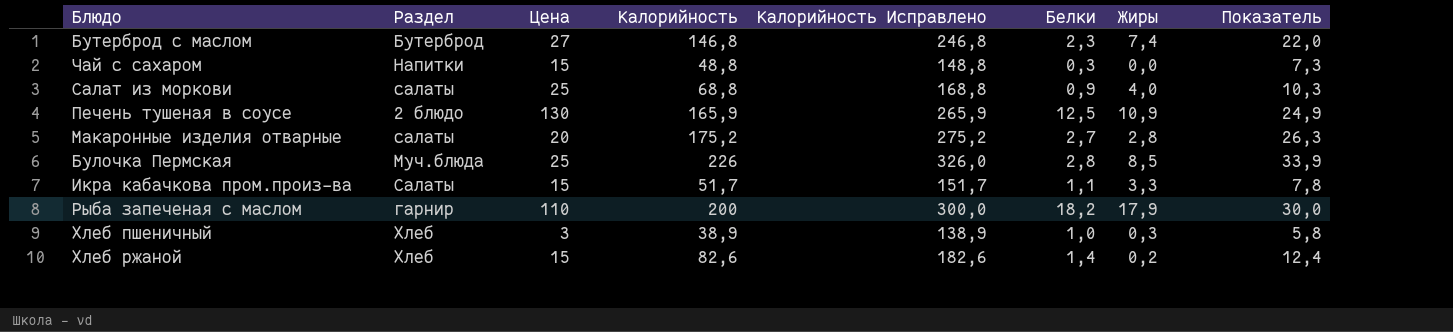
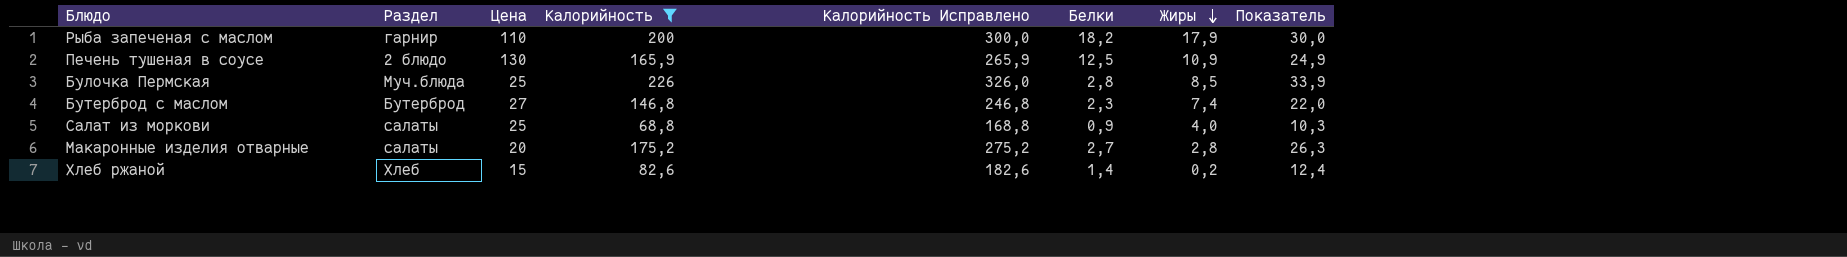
filter: none -> Калорийность >= 68,8
row order: none -> Жиры descending

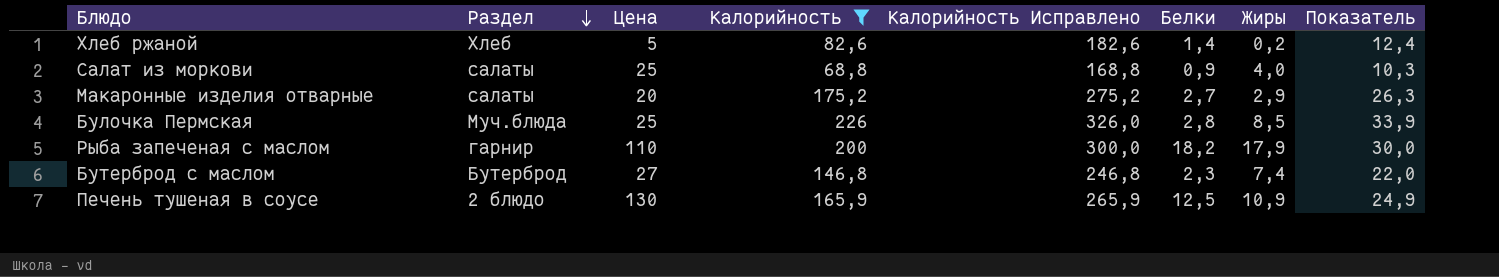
row order: Жиры descending -> Раздел descending
Хлеб ржаной | Цена: 15 -> 5
Макаронные изделия отварные | Жиры: 2,8 -> 2,9

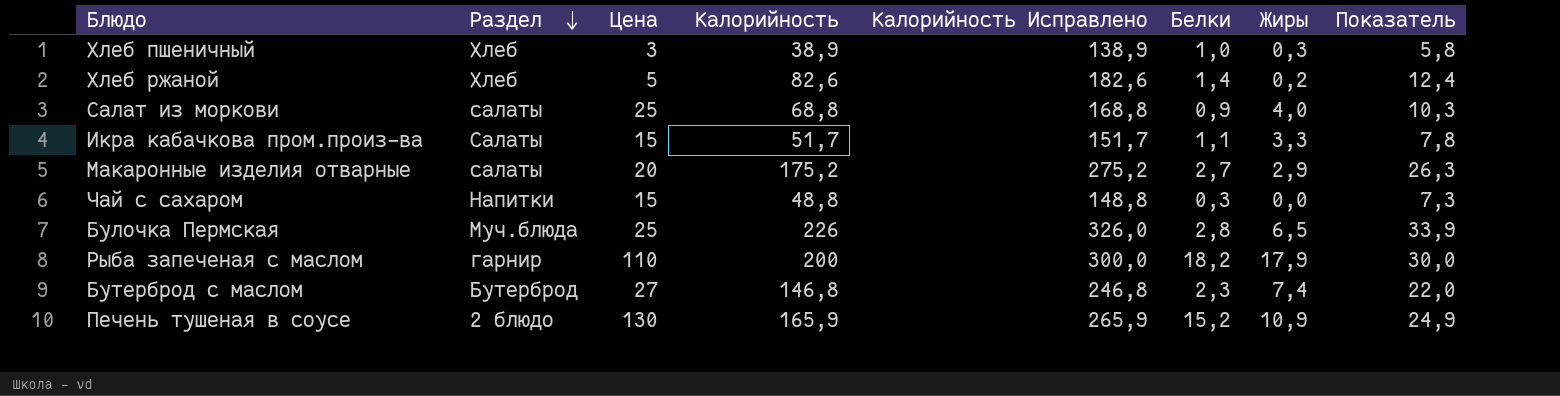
filter: Калорийность >= 68,8 -> none
Булочка Пермская | Жиры: 8,5 -> 6,5
Печень тушеная в соусе | Белки: 12,5 -> 15,2

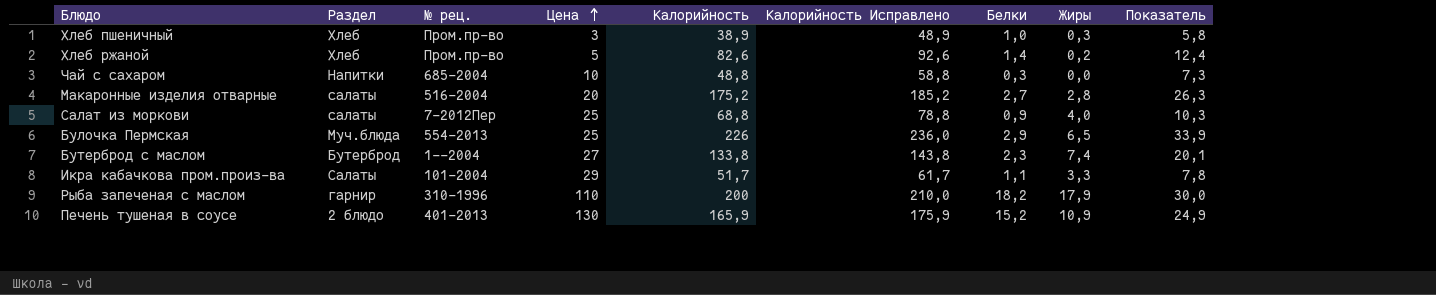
row order: Раздел descending -> Цена ascending
column № рец. | position: none -> 3
column Калорийность Исправлено | formula: [Калорийность] + 100 -> [Калорийность] + 10
Чай с сахаром | Цена: 15 -> 10
Макаронные изделия отварные | Жиры: 2,9 -> 2,8
Булочка Пермская | Белки: 2,8 -> 2,9
Бутерброд с маслом | Калорийность: 146,8 -> 133,8
Бутерброд с маслом | Показатель: 22,0 -> 20,1
Икра кабачкова пром.произ-ва | Цена: 15 -> 29

